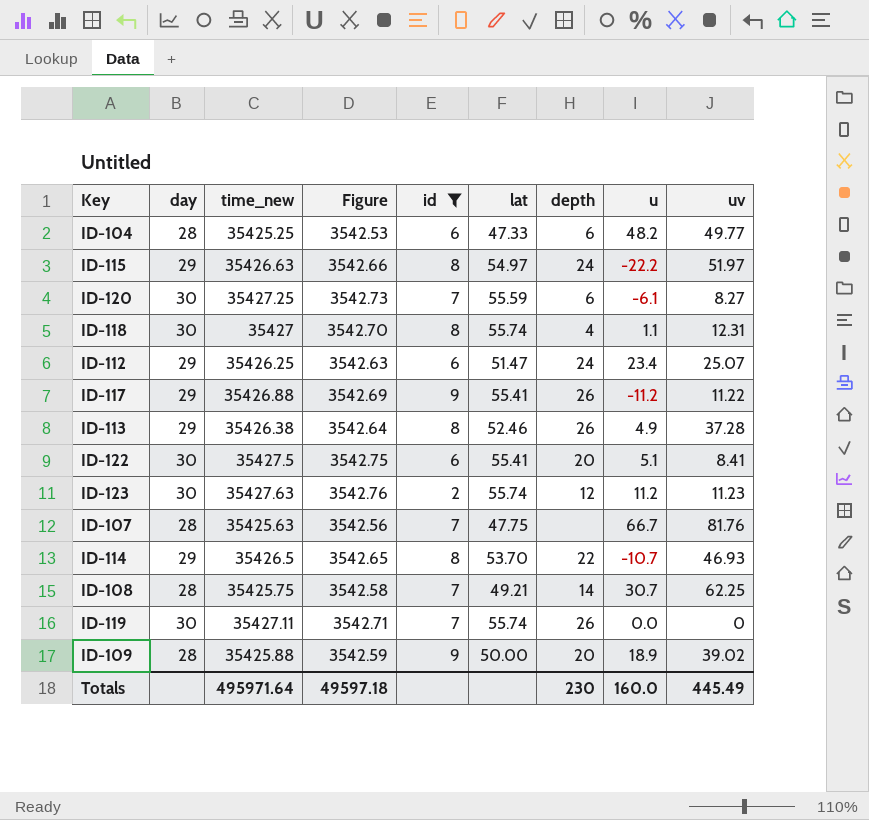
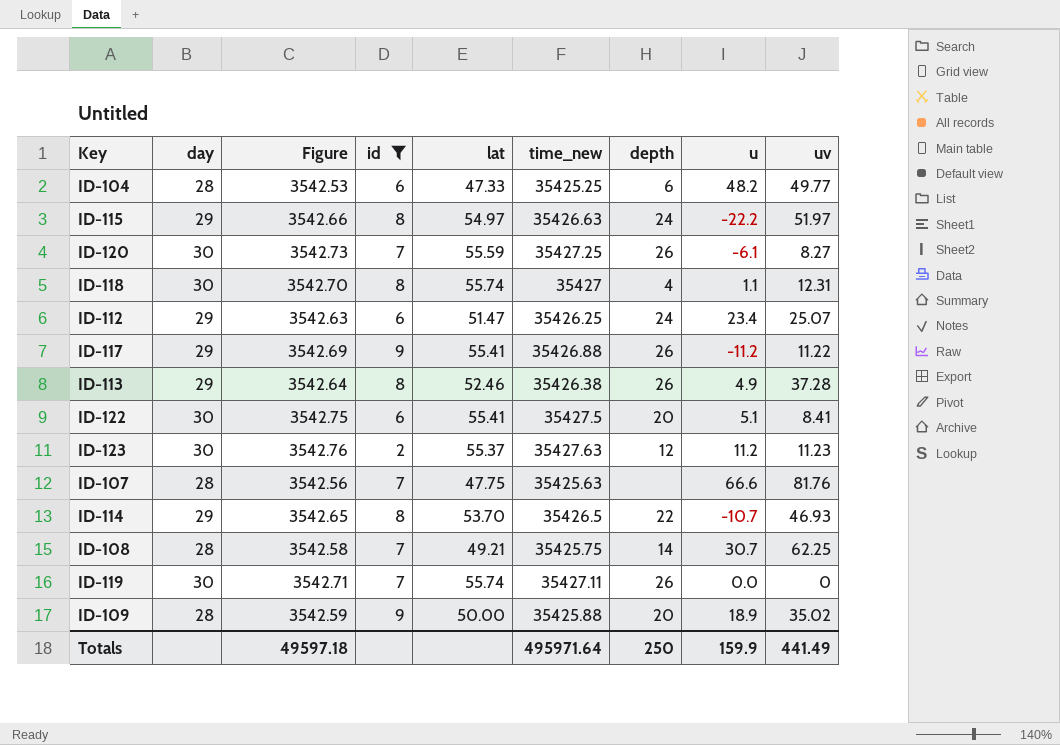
column time_new | position: 3 -> 6
ID-120 | depth: 6 -> 26
ID-123 | lat: 55.74 -> 55.37
ID-107 | u: 66.7 -> 66.6
ID-109 | uv: 39.02 -> 35.02
Totals | depth: 230 -> 250
Totals | u: 160.0 -> 159.9
Totals | uv: 445.49 -> 441.49

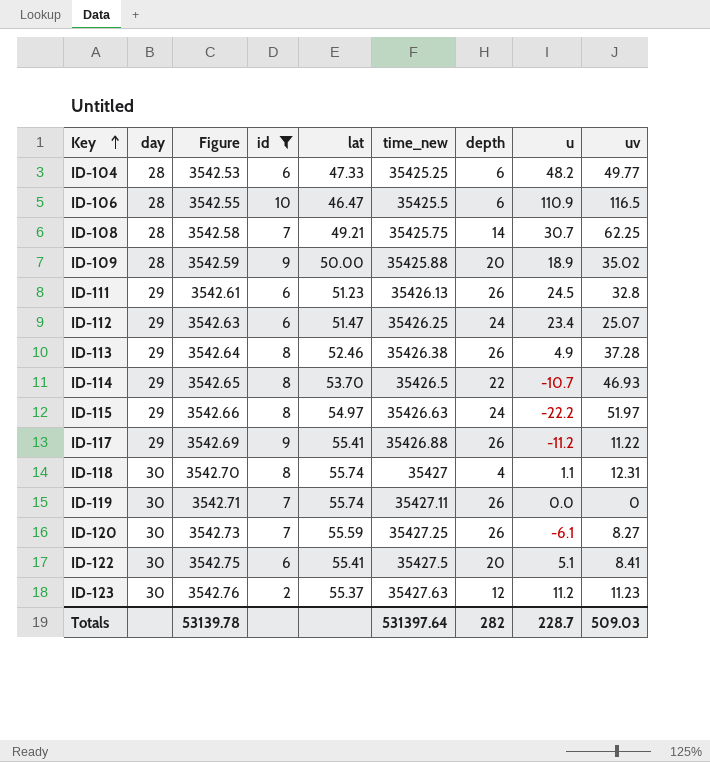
row order: none -> Key ascending
row ID-107: 28 | 3542.56 | 7 | 47.75 | 35425.63 | none | 66.6 | 81.76 -> none
row ID-106: none -> 28 | 3542.55 | 10 | 46.47 | 35425.5 | 6 | 110.9 | 116.5
row ID-111: none -> 29 | 3542.61 | 6 | 51.23 | 35426.13 | 26 | 24.5 | 32.8
Totals | Figure: 49597.18 -> 53139.78
Totals | time_new: 495971.64 -> 531397.64
Totals | depth: 250 -> 282
Totals | u: 159.9 -> 228.7
Totals | uv: 441.49 -> 509.03

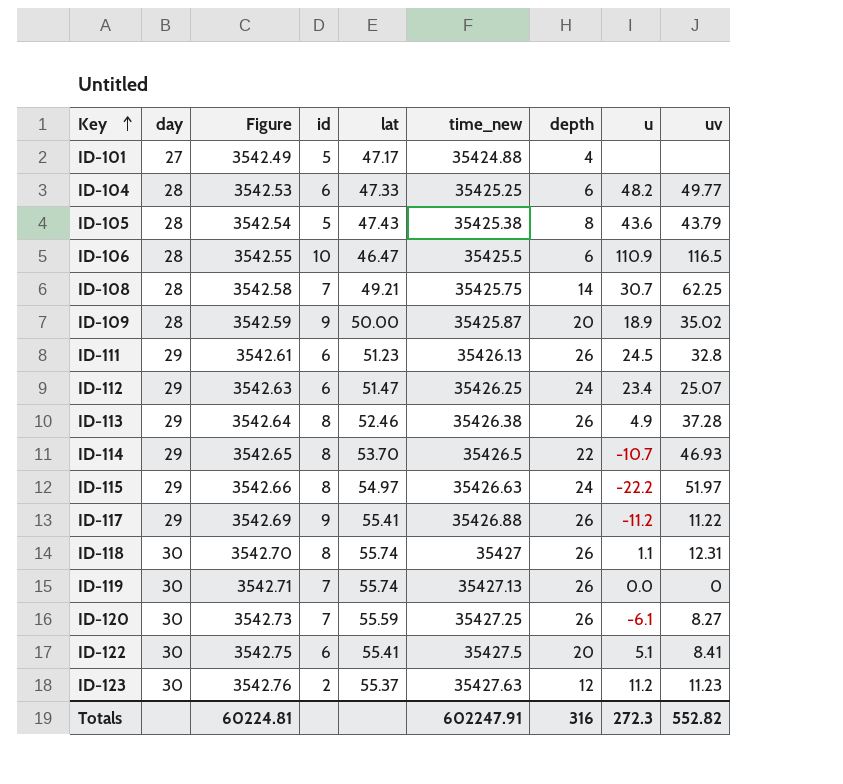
filter: id != 5 -> none
ID-109 | time_new: 35425.88 -> 35425.87
ID-118 | depth: 4 -> 26
ID-119 | time_new: 35427.11 -> 35427.13
Totals | Figure: 53139.78 -> 60224.81
Totals | time_new: 531397.64 -> 602247.91
Totals | depth: 282 -> 316
Totals | u: 228.7 -> 272.3
Totals | uv: 509.03 -> 552.82

